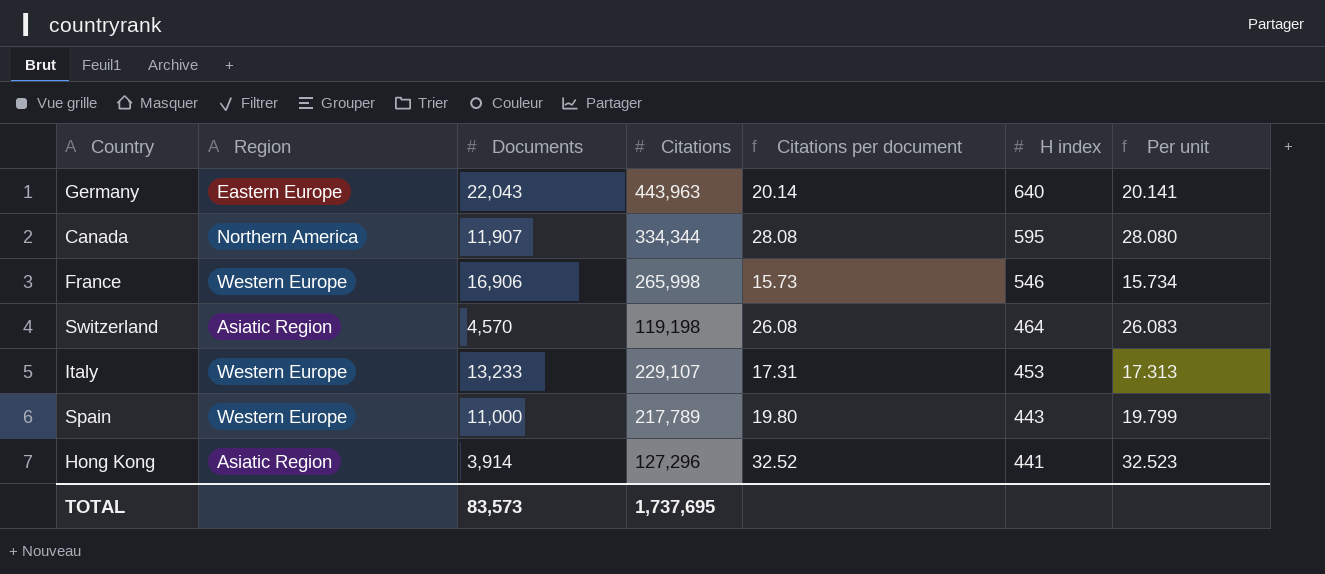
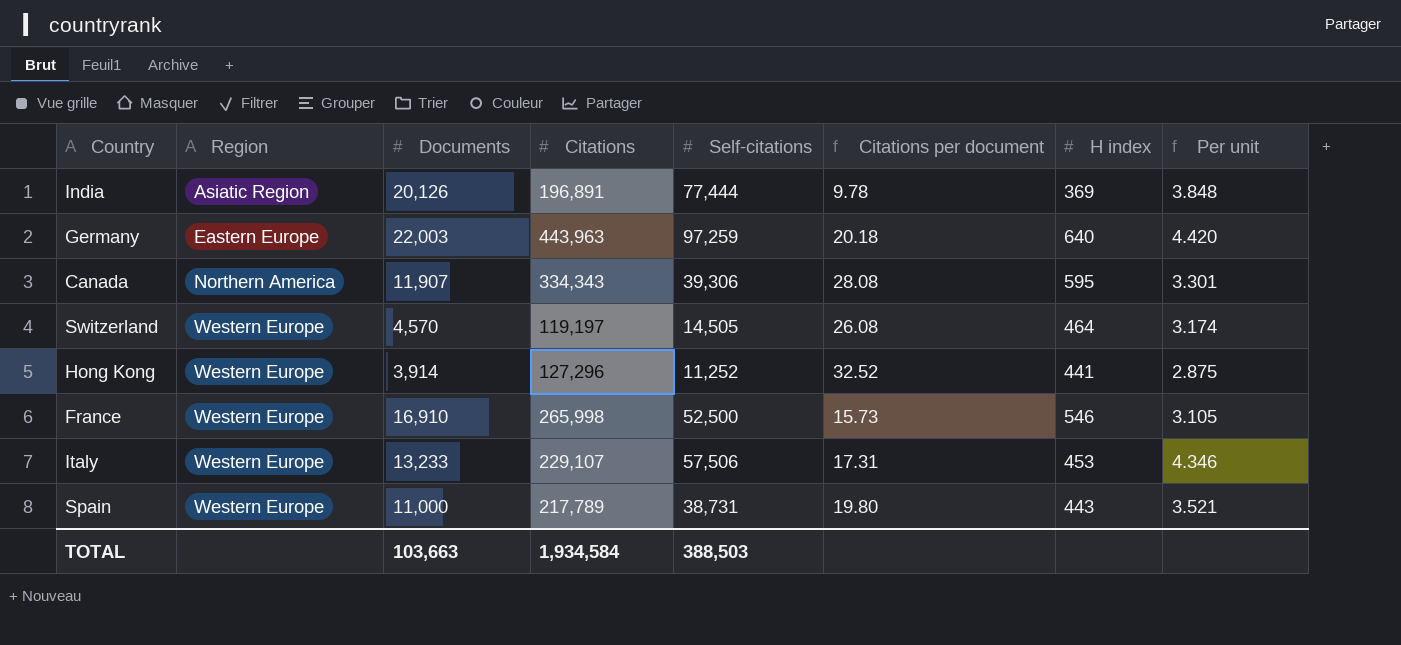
row order: H index descending -> Region ascending
column Self-citations | position: none -> 5
column Per unit | formula: [Citations] / [Documents] -> [Self-citations] / [Documents]
row India: none -> Asiatic Region | 20,126 | 196,891 | 77,444 | 9.78 | 369 | 3.848
Germany | Documents: 22,043 -> 22,003
Germany | Citations per document: 20.14 -> 20.18
Canada | Citations: 334,344 -> 334,343
Switzerland | Region: Asiatic Region -> Western Europe
Switzerland | Citations: 119,198 -> 119,197
Hong Kong | Region: Asiatic Region -> Western Europe
France | Documents: 16,906 -> 16,910
TOTAL | Documents: 83,573 -> 103,663
TOTAL | Citations: 1,737,695 -> 1,934,584

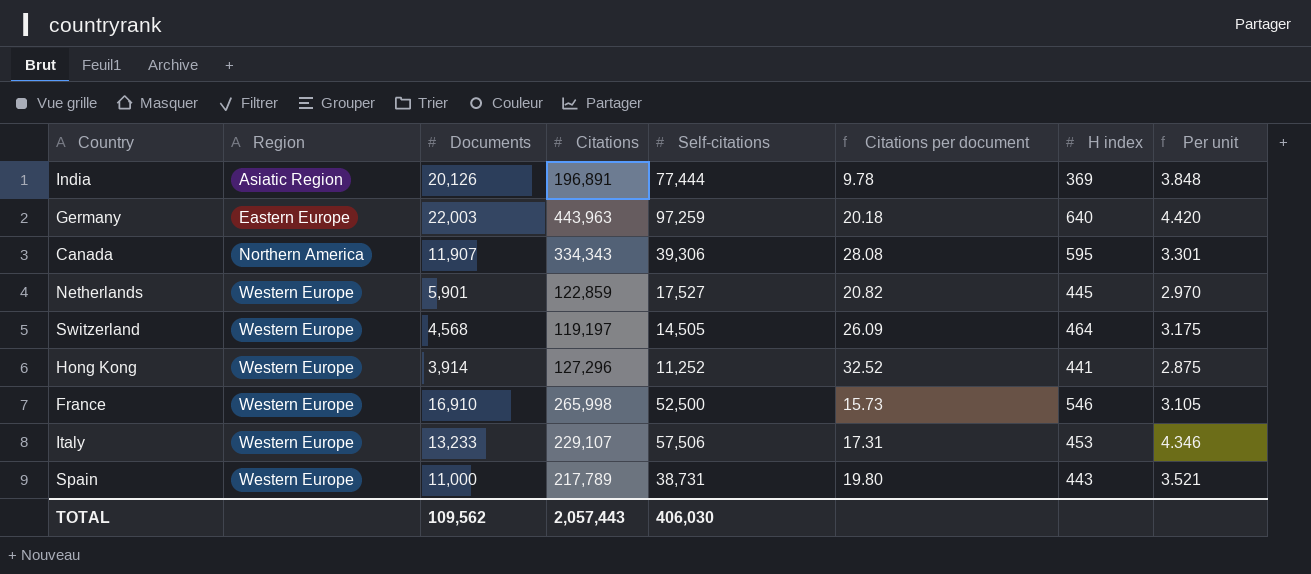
row Netherlands: none -> Western Europe | 5,901 | 122,859 | 17,527 | 20.82 | 445 | 2.970
Switzerland | Documents: 4,570 -> 4,568
Switzerland | Citations per document: 26.08 -> 26.09
Switzerland | Per unit: 3.174 -> 3.175
TOTAL | Documents: 103,663 -> 109,562
TOTAL | Citations: 1,934,584 -> 2,057,443
TOTAL | Self-citations: 388,503 -> 406,030

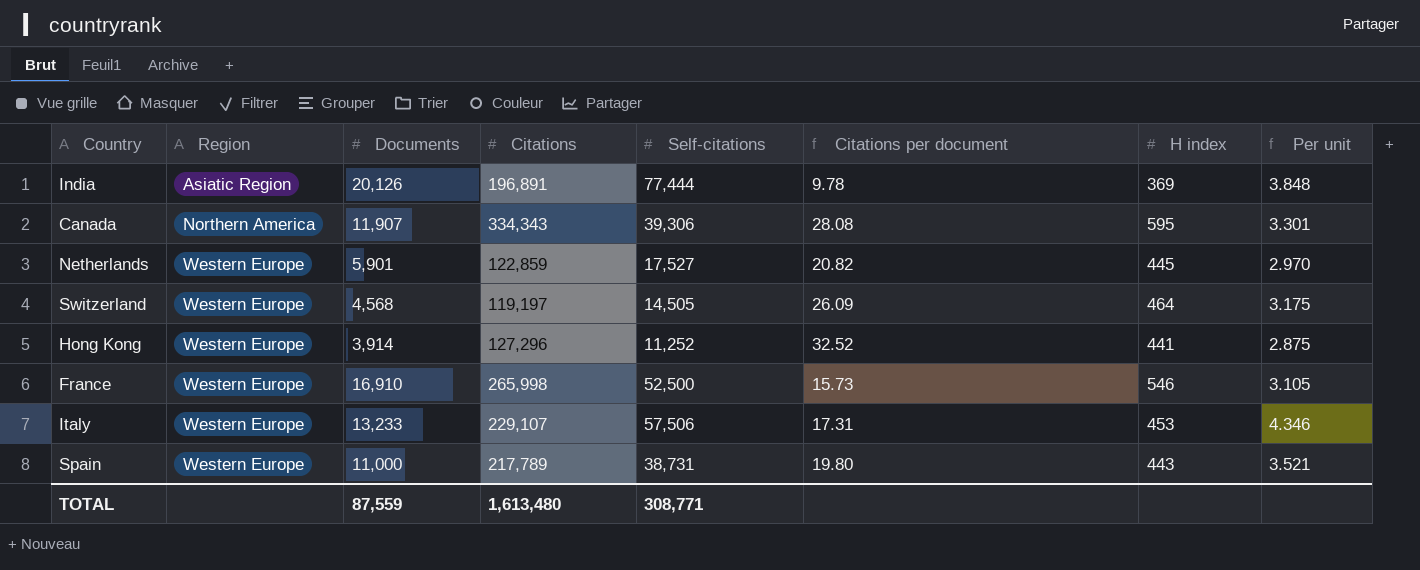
row Germany: Eastern Europe | 22,003 | 443,963 | 97,259 | 20.18 | 640 | 4.420 -> none
TOTAL | Documents: 109,562 -> 87,559
TOTAL | Citations: 2,057,443 -> 1,613,480
TOTAL | Self-citations: 406,030 -> 308,771

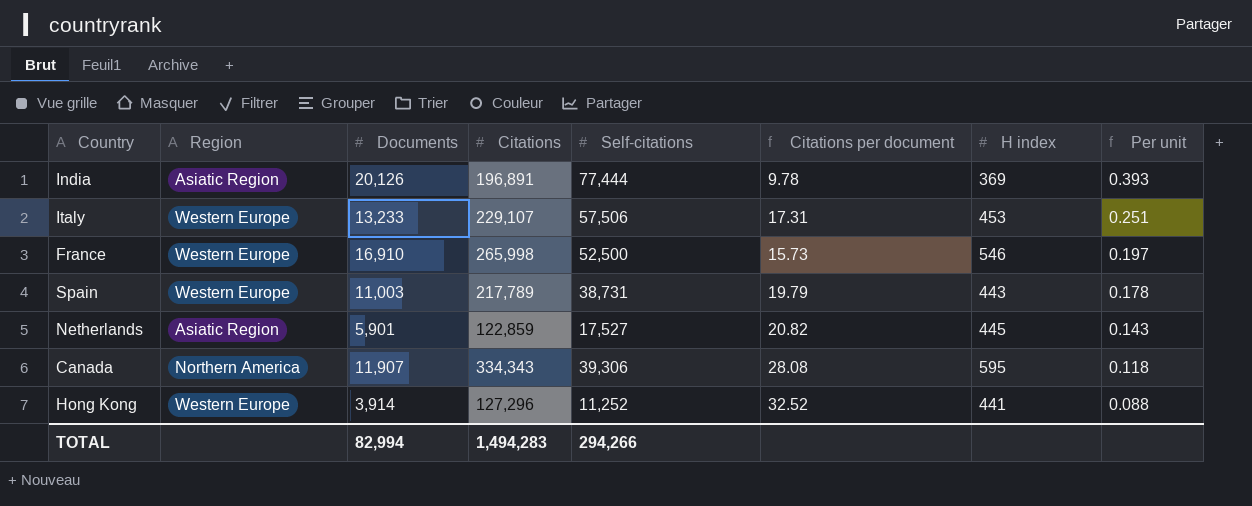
row order: Region ascending -> Per unit descending
column Per unit | formula: [Self-citations] / [Documents] -> [Self-citations] / [Citations]
row Switzerland: Western Europe | 4,568 | 119,197 | 14,505 | 26.09 | 464 | 3.175 -> none
Spain | Documents: 11,000 -> 11,003
Spain | Citations per document: 19.80 -> 19.79
Netherlands | Region: Western Europe -> Asiatic Region
TOTAL | Documents: 87,559 -> 82,994
TOTAL | Citations: 1,613,480 -> 1,494,283
TOTAL | Self-citations: 308,771 -> 294,266

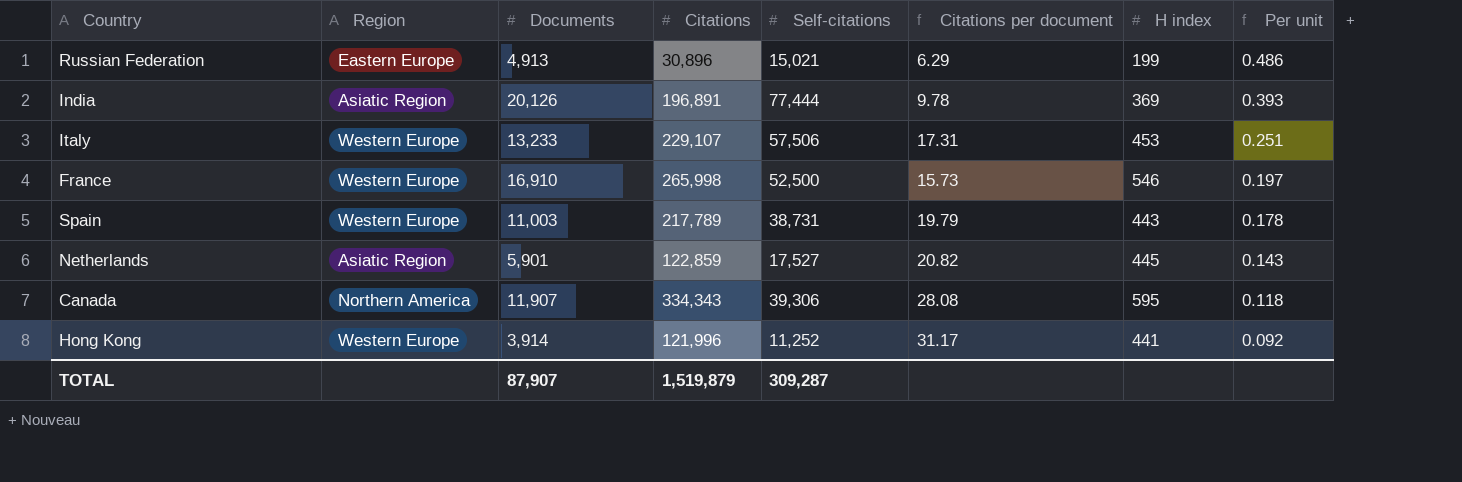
row Russian Federation: none -> Eastern Europe | 4,913 | 30,896 | 15,021 | 6.29 | 199 | 0.486
Hong Kong | Citations: 127,296 -> 121,996
Hong Kong | Citations per document: 32.52 -> 31.17
Hong Kong | Per unit: 0.088 -> 0.092
TOTAL | Documents: 82,994 -> 87,907
TOTAL | Citations: 1,494,283 -> 1,519,879
TOTAL | Self-citations: 294,266 -> 309,287

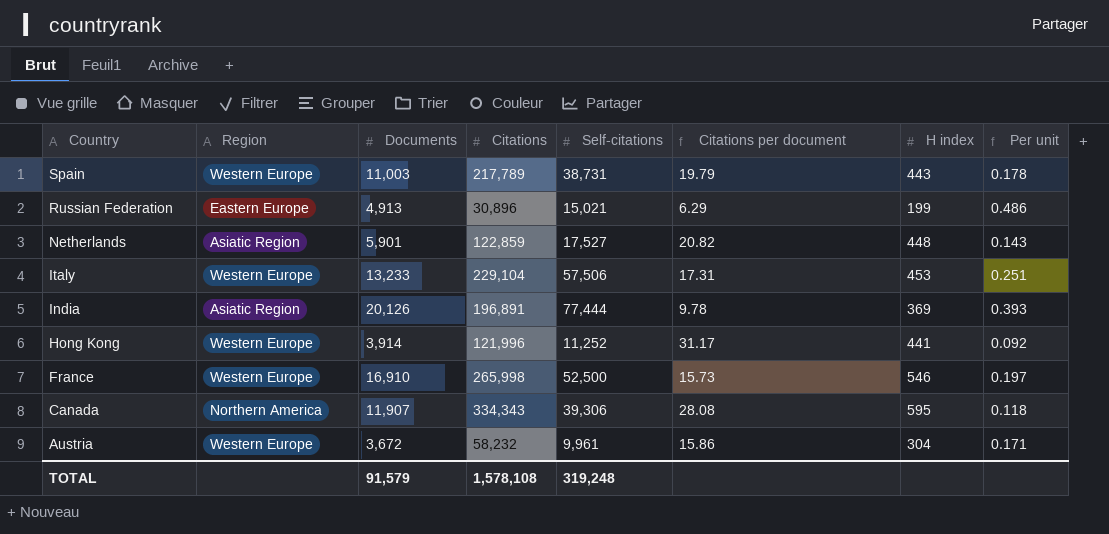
row order: Per unit descending -> Country descending
Netherlands | H index: 445 -> 448
Italy | Citations: 229,107 -> 229,104
row Austria: none -> Western Europe | 3,672 | 58,232 | 9,961 | 15.86 | 304 | 0.171
TOTAL | Documents: 87,907 -> 91,579
TOTAL | Citations: 1,519,879 -> 1,578,108
TOTAL | Self-citations: 309,287 -> 319,248

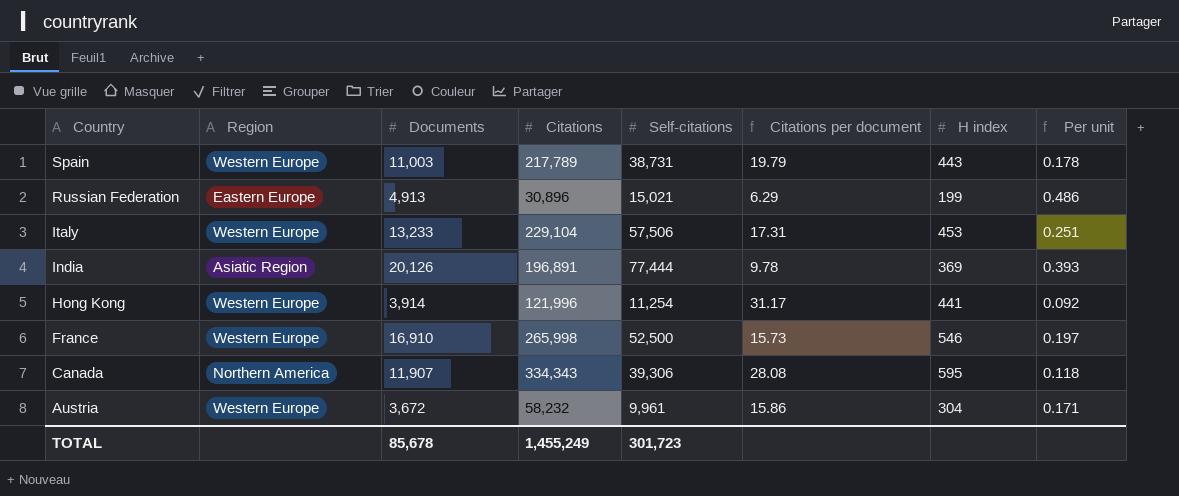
row Netherlands: Asiatic Region | 5,901 | 122,859 | 17,527 | 20.82 | 448 | 0.143 -> none
Hong Kong | Self-citations: 11,252 -> 11,254
TOTAL | Documents: 91,579 -> 85,678
TOTAL | Citations: 1,578,108 -> 1,455,249
TOTAL | Self-citations: 319,248 -> 301,723

